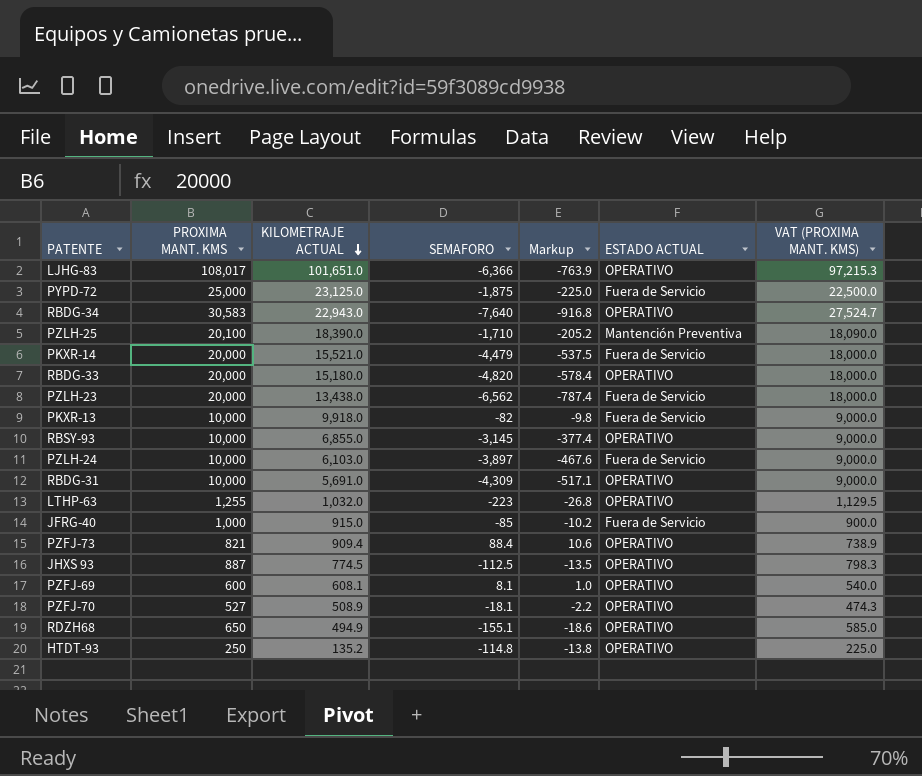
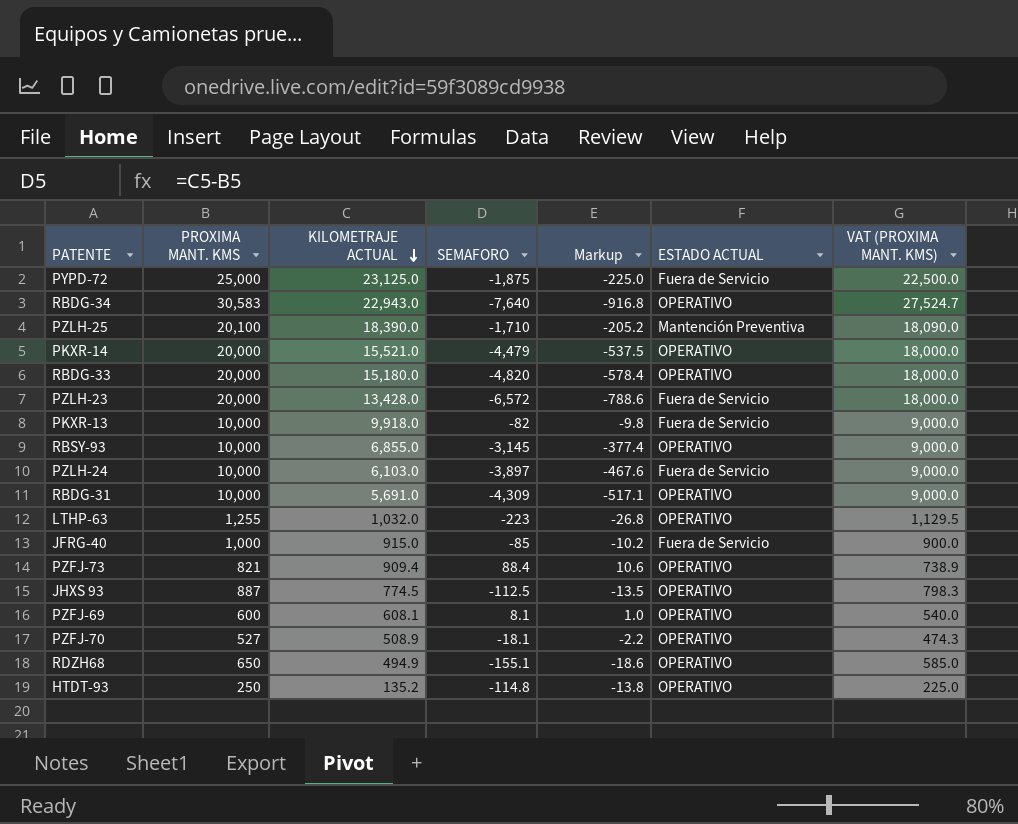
row LJHG-83: 108,017 | 101,651.0 | -6,366 | -763.9 | OPERATIVO | 97,215.3 -> none
PKXR-14 | ESTADO ACTUAL: Fuera de Servicio -> OPERATIVO
PZLH-23 | KILOMETRAJE ACTUAL: 13,438.0 -> 13,428.0
PZLH-23 | SEMAFORO: -6,562 -> -6,572
PZLH-23 | Markup: -787.4 -> -788.6

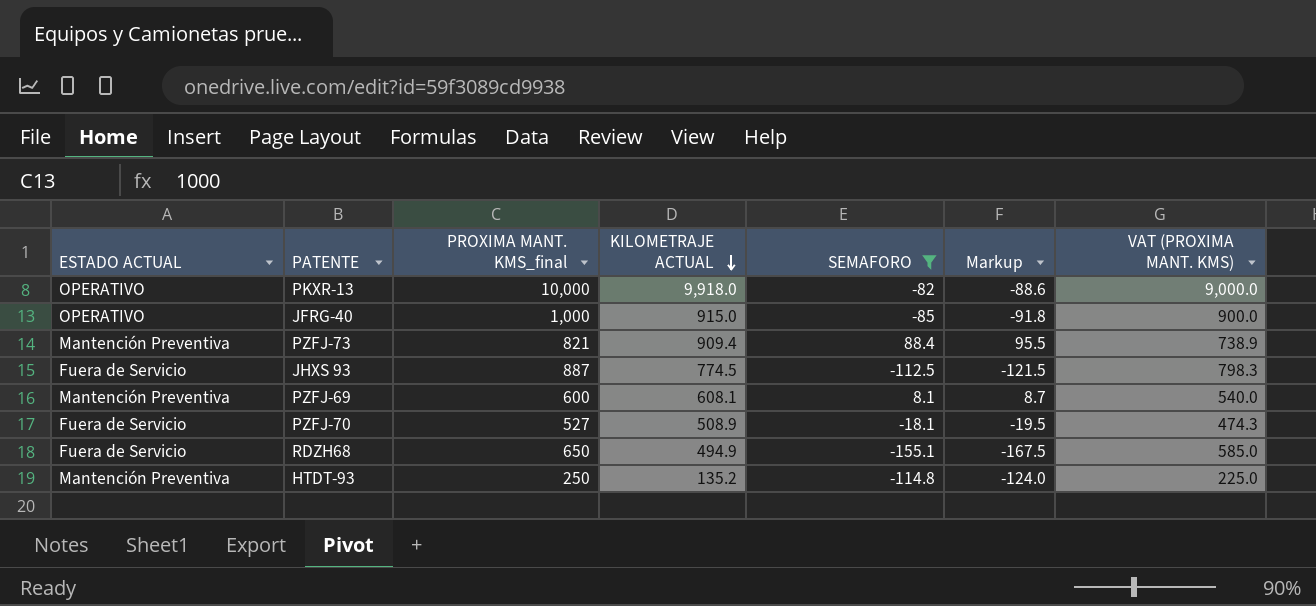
filter: none -> SEMAFORO >= -155.1
column ESTADO ACTUAL | position: 6 -> 1
column name: PROXIMA MANT. KMS -> PROXIMA MANT. KMS_final
column Markup | formula: [SEMAFORO] * 0.12 -> [SEMAFORO] * 1.08
PKXR-13 | ESTADO ACTUAL: Fuera de Servicio -> OPERATIVO
JFRG-40 | ESTADO ACTUAL: Fuera de Servicio -> OPERATIVO
PZFJ-73 | ESTADO ACTUAL: OPERATIVO -> Mantención Preventiva
JHXS 93 | ESTADO ACTUAL: OPERATIVO -> Fuera de Servicio
PZFJ-69 | ESTADO ACTUAL: OPERATIVO -> Mantención Preventiva
PZFJ-70 | ESTADO ACTUAL: OPERATIVO -> Fuera de Servicio
RDZH68 | ESTADO ACTUAL: OPERATIVO -> Fuera de Servicio
HTDT-93 | ESTADO ACTUAL: OPERATIVO -> Mantención Preventiva

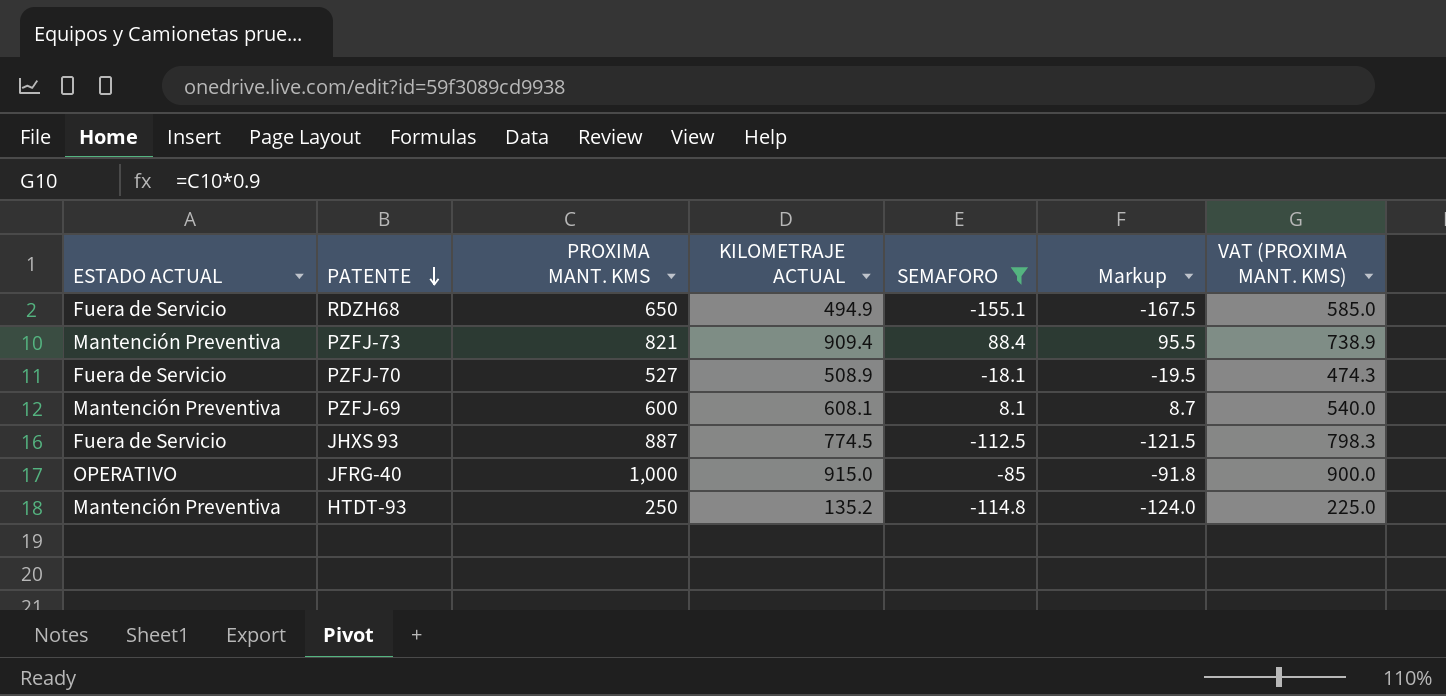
row order: KILOMETRAJE ACTUAL descending -> PATENTE descending
column name: PROXIMA MANT. KMS_final -> PROXIMA MANT. KMS
row PKXR-13: OPERATIVO | 10,000 | 9,918.0 | -82 | -88.6 | 9,000.0 -> none

